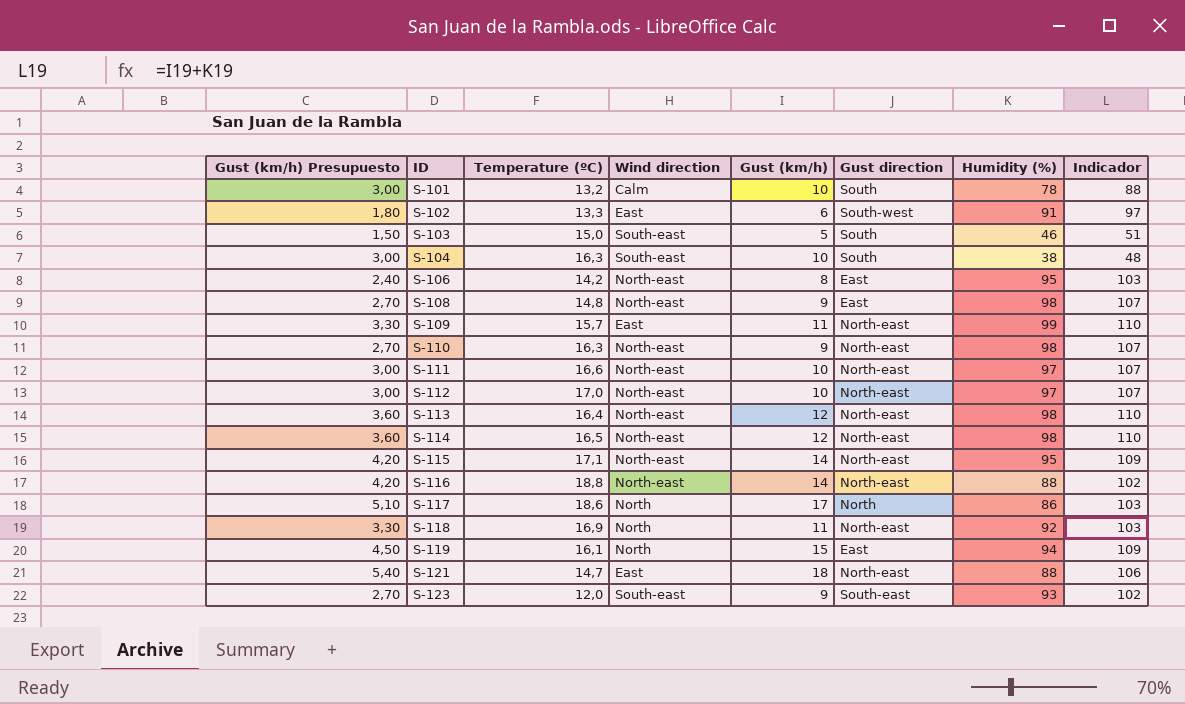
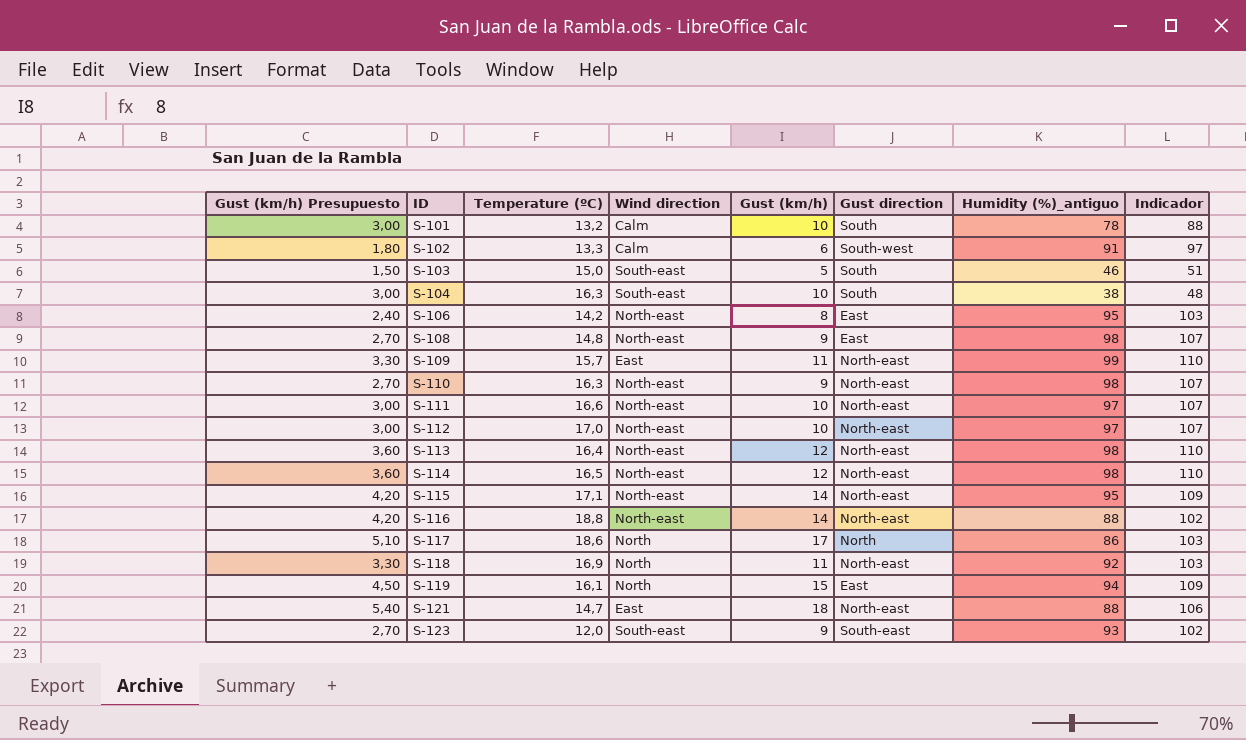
column name: Humidity (%) -> Humidity (%)_antiguo
S-102 | Wind direction: East -> Calm

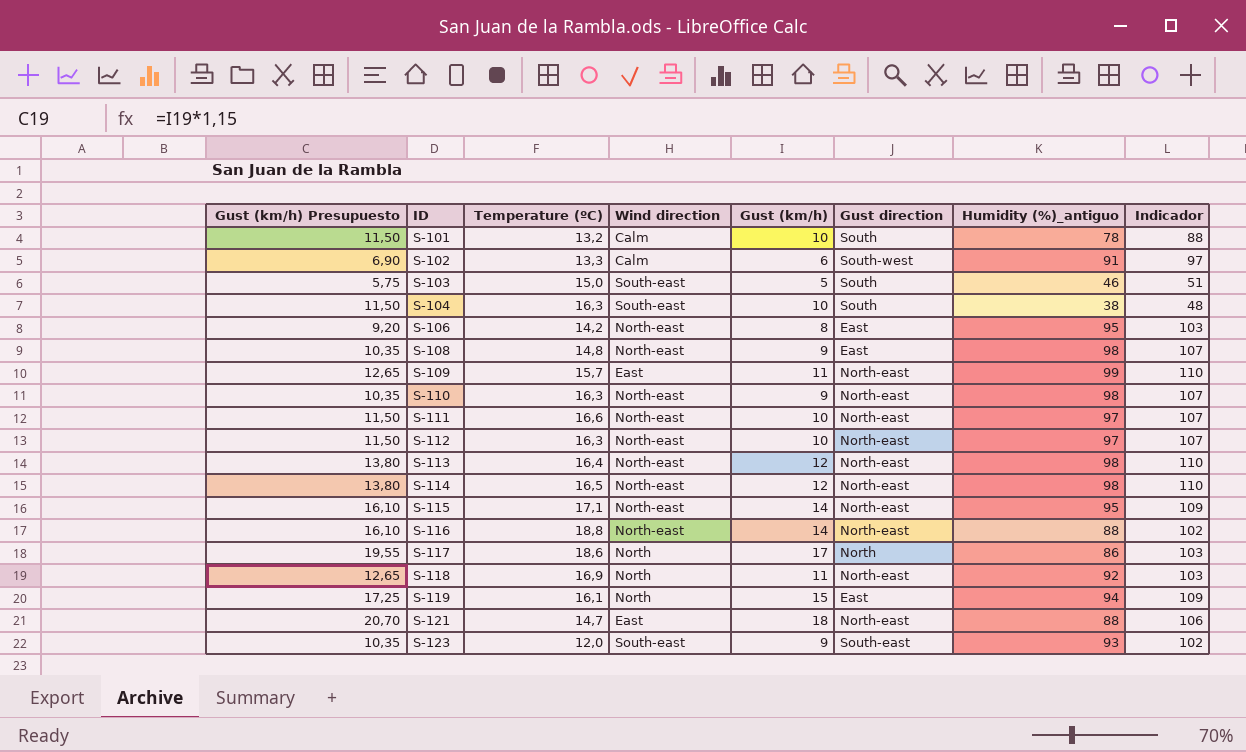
column Gust (km/h) Presupuesto | formula: [Gust (km/h)] * 0,3 -> [Gust (km/h)] * 1,15
S-112 | Temperature (ºC): 17,0 -> 16,3

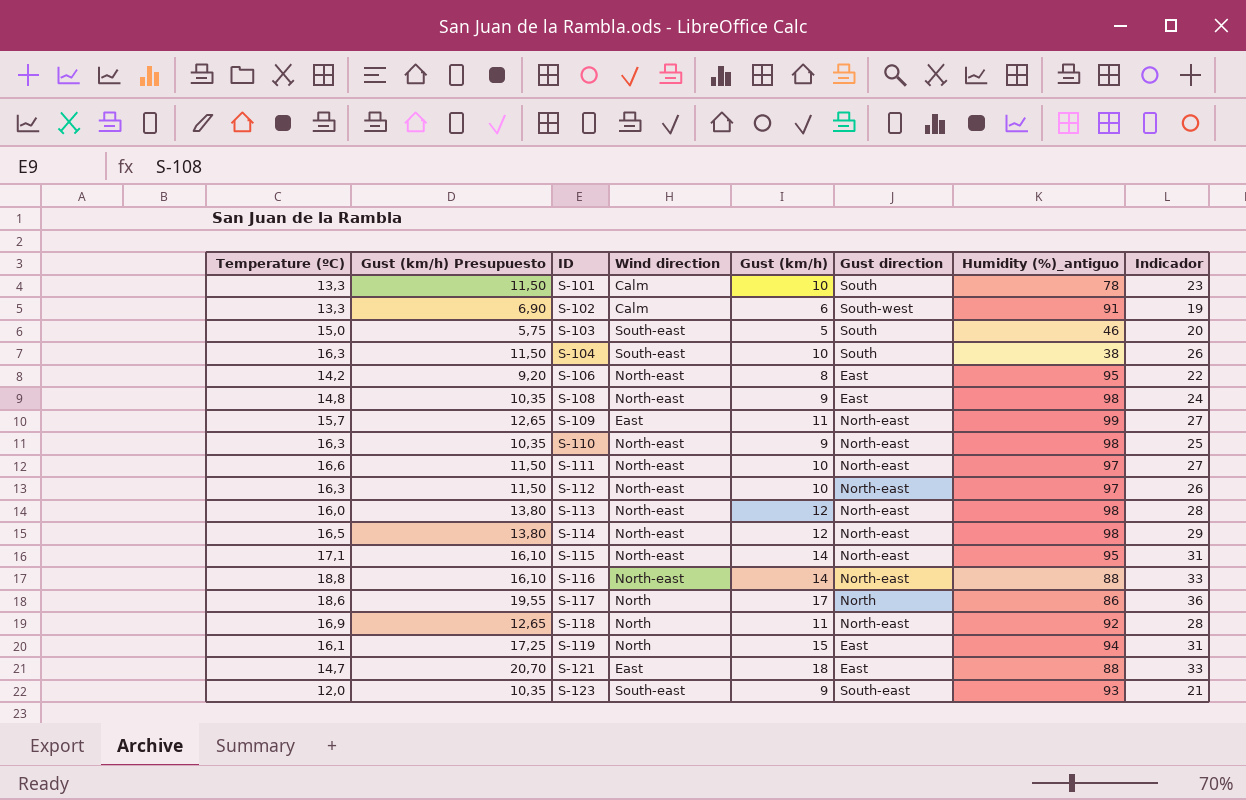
column Temperature (ºC) | position: 3 -> 1
column Indicador | formula: [Gust (km/h)] + [Humidity (%)_antiguo] -> [Temperature (ºC)] + [Gust (km/h)]
S-101 | Temperature (ºC): 13,2 -> 13,3
S-113 | Temperature (ºC): 16,4 -> 16,0
S-121 | Gust direction: North-east -> East

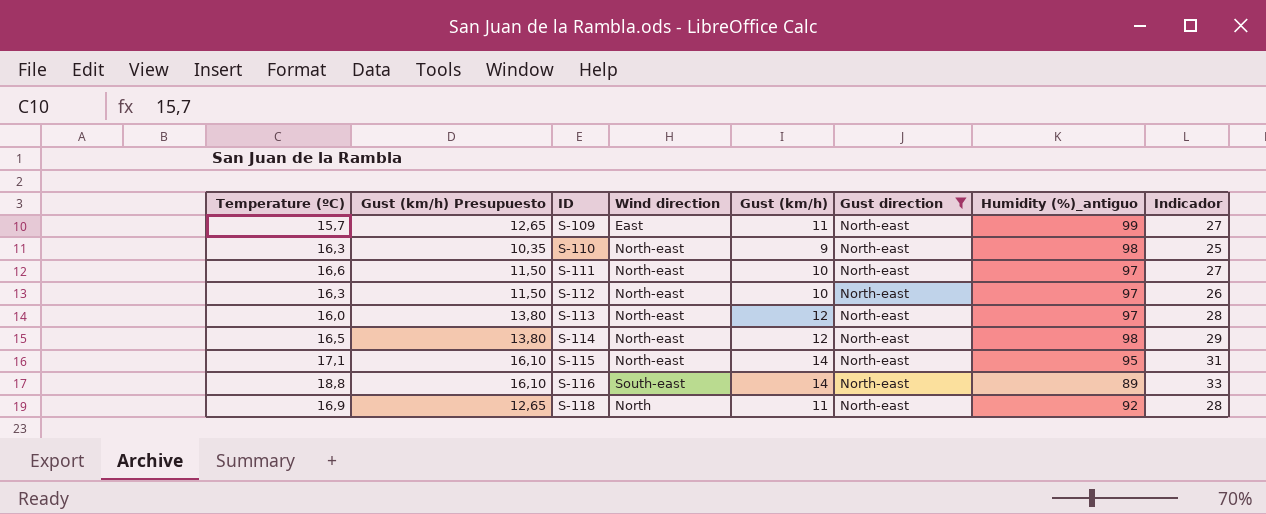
filter: none -> Gust direction = North-east
S-113 | Humidity (%)_antiguo: 98 -> 97
S-116 | Wind direction: North-east -> South-east
S-116 | Humidity (%)_antiguo: 88 -> 89

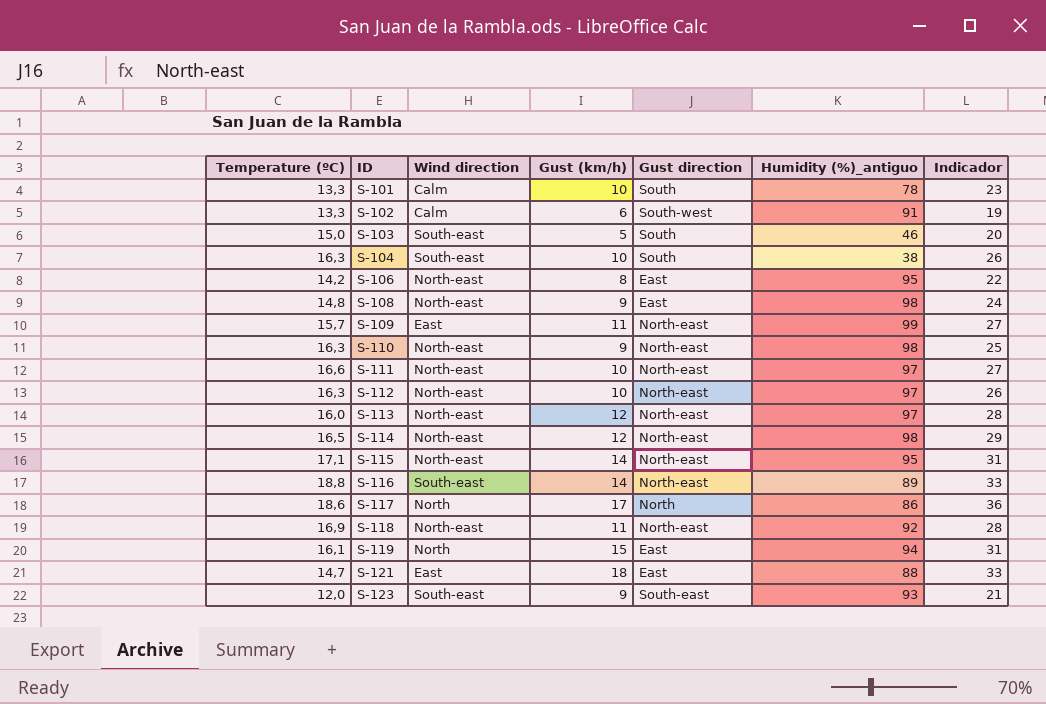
filter: Gust direction = North-east -> none
column Gust (km/h) Presupuesto | formula: [Gust (km/h)] * 1,15 -> none
S-118 | Wind direction: North -> North-east

